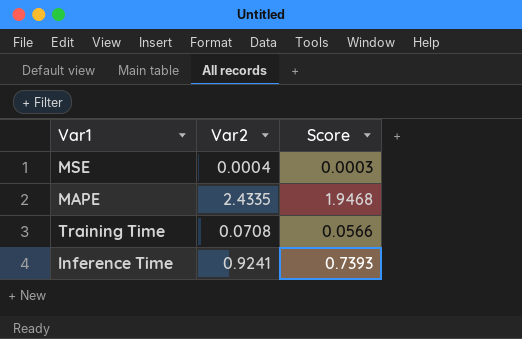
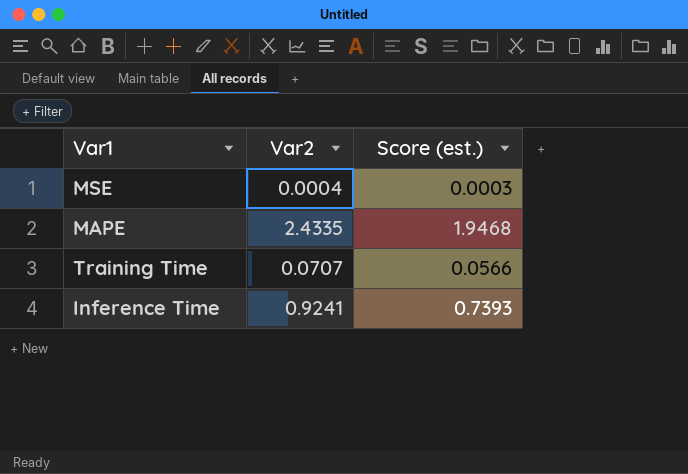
column name: Score -> Score (est.)
Training Time | Var2: 0.0708 -> 0.0707

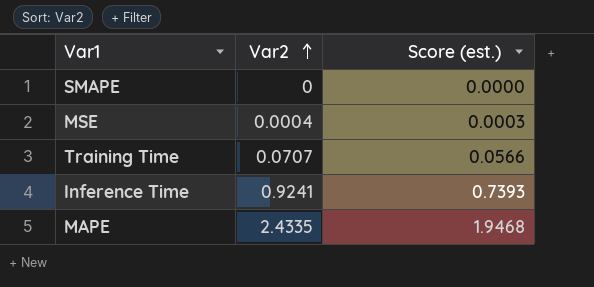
row order: none -> Var2 ascending
row SMAPE: none -> 0 | 0.0000

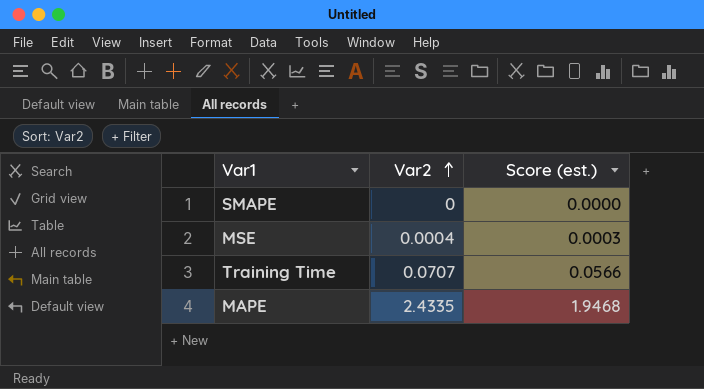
row Inference Time: 0.9241 | 0.7393 -> none

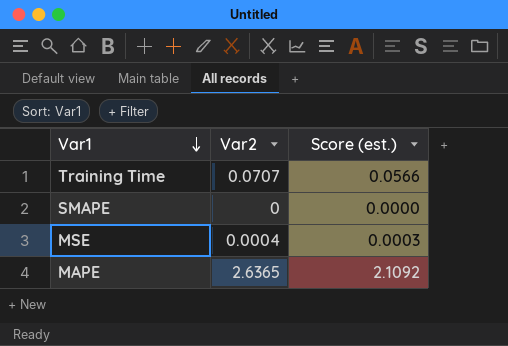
row order: Var2 ascending -> Var1 descending
MAPE | Var2: 2.4335 -> 2.6365
MAPE | Score (est.): 1.9468 -> 2.1092

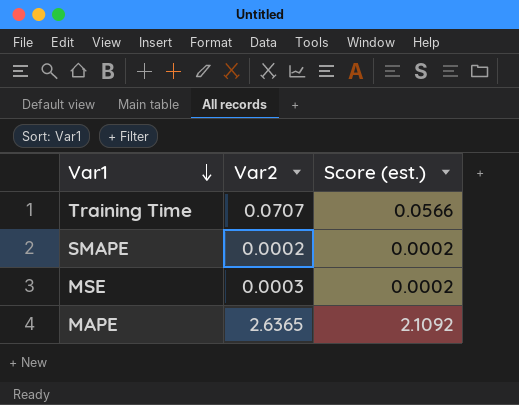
SMAPE | Var2: 0 -> 0.0002
SMAPE | Score (est.): 0.0000 -> 0.0002
MSE | Var2: 0.0004 -> 0.0003
MSE | Score (est.): 0.0003 -> 0.0002

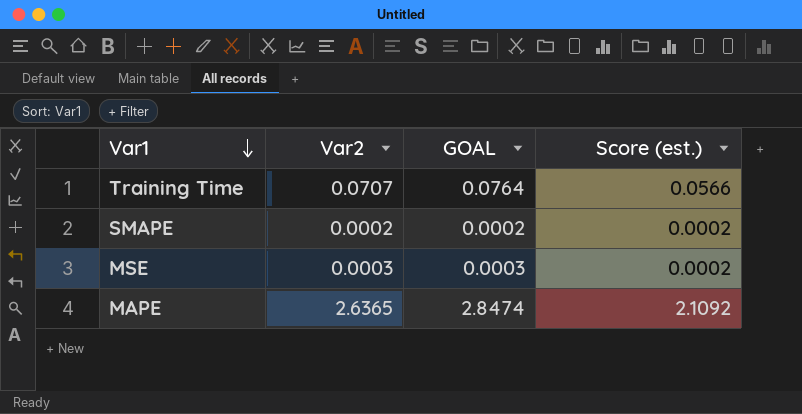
column GOAL | formula: none -> [Var2] * 1.08

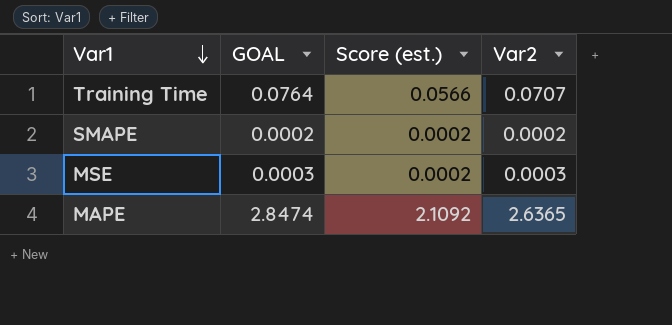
column Var2 | position: 2 -> 4

